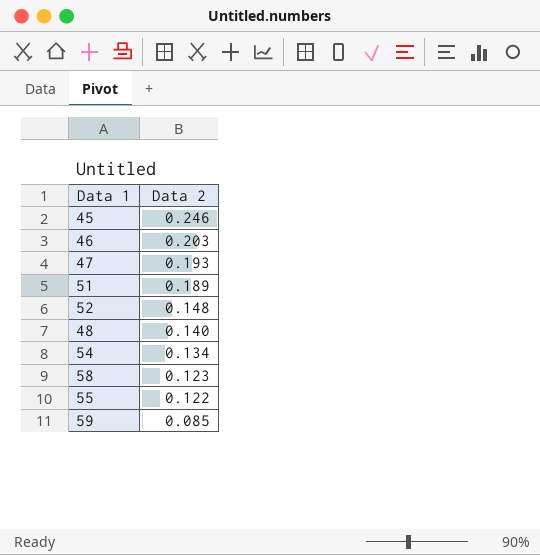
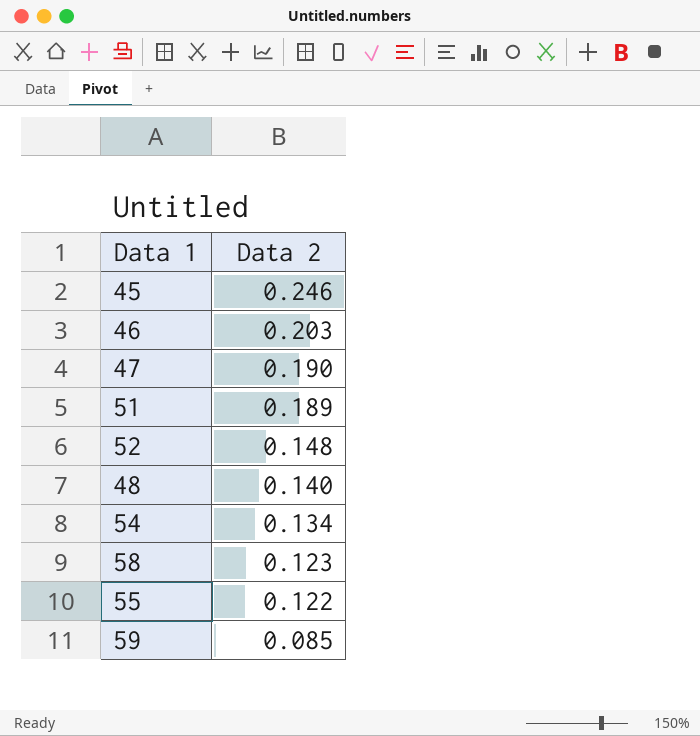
47 | Data 2: 0.193 -> 0.190

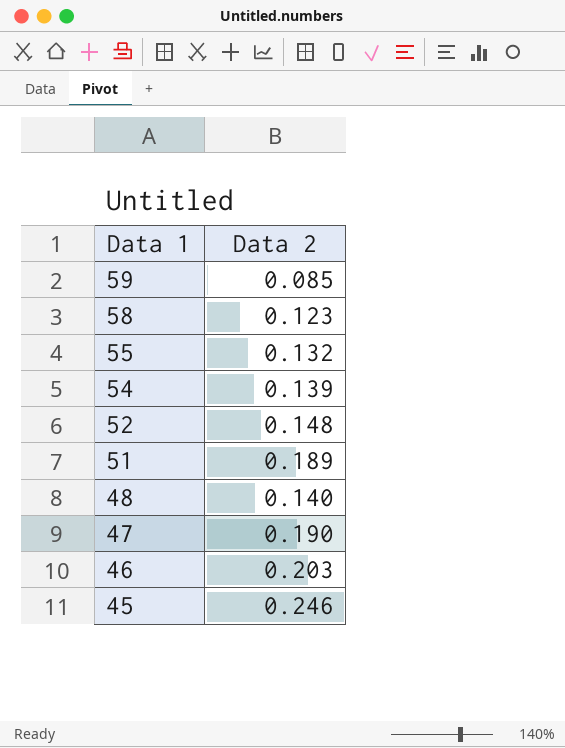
row order: Data 2 descending -> Data 1 descending
55 | Data 2: 0.122 -> 0.132
54 | Data 2: 0.134 -> 0.139

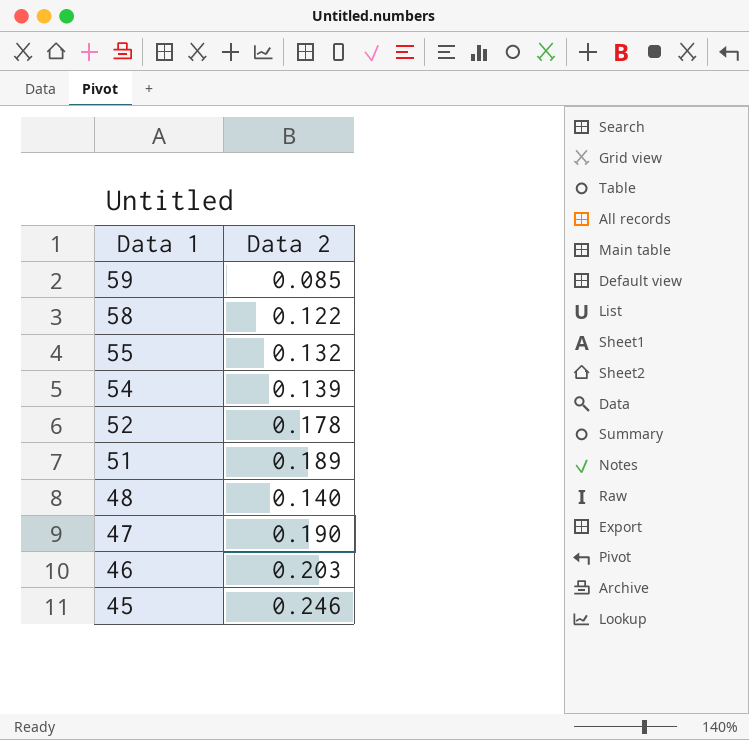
58 | Data 2: 0.123 -> 0.122
52 | Data 2: 0.148 -> 0.178

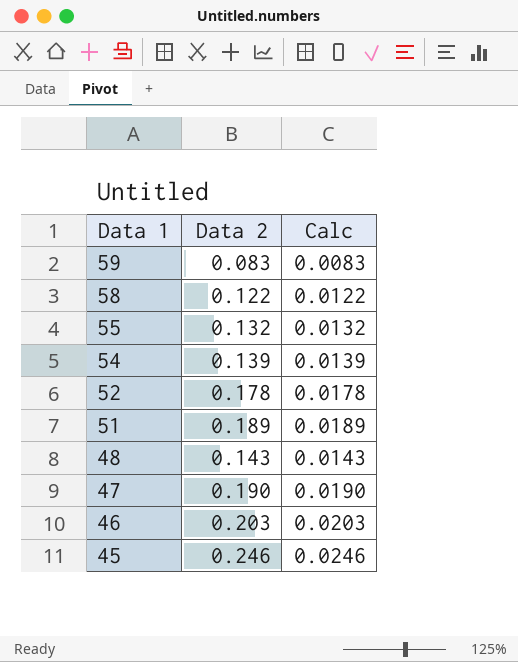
column Calc | formula: none -> [Data 2] * 0.1
59 | Data 2: 0.085 -> 0.083
48 | Data 2: 0.140 -> 0.143

